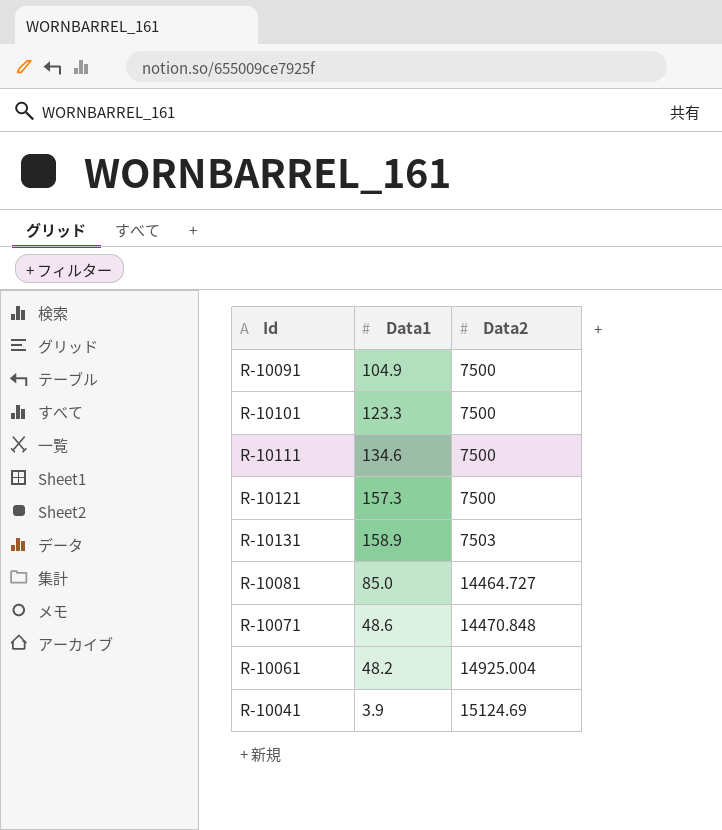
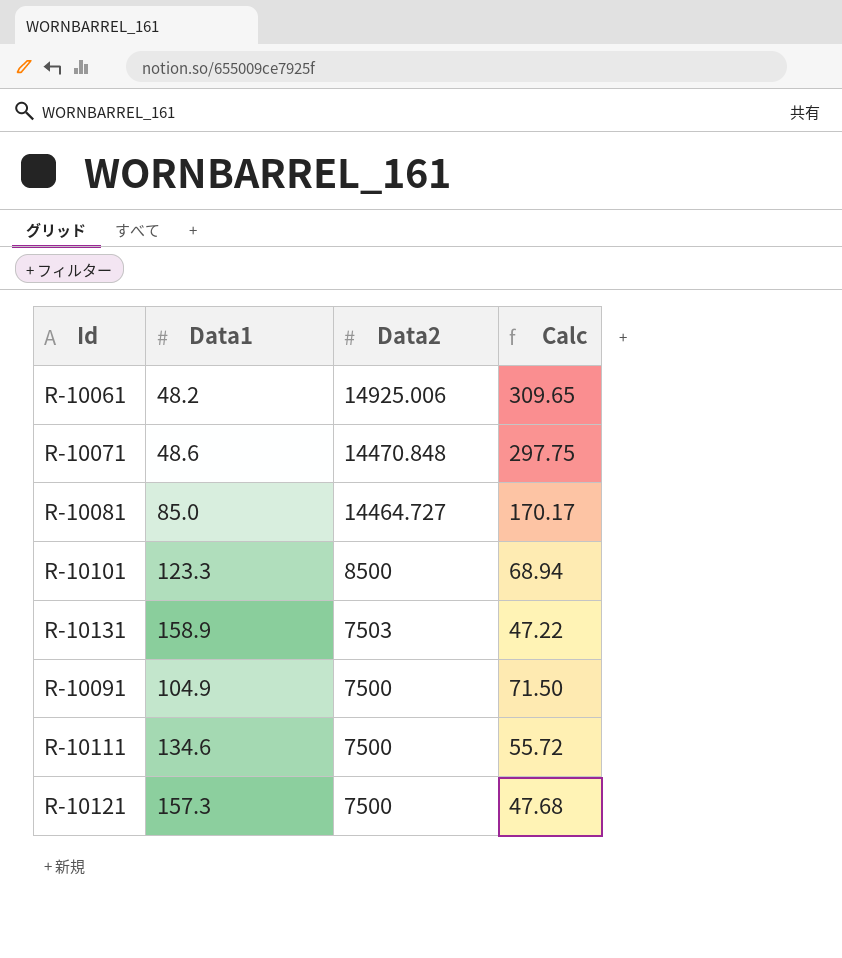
row order: Data2 ascending -> Data2 descending
column Calc | formula: none -> [Data2] / [Data1]
row R-10041: 3.9 | 15124.69 -> none
R-10061 | Data2: 14925.004 -> 14925.006
R-10101 | Data2: 7500 -> 8500

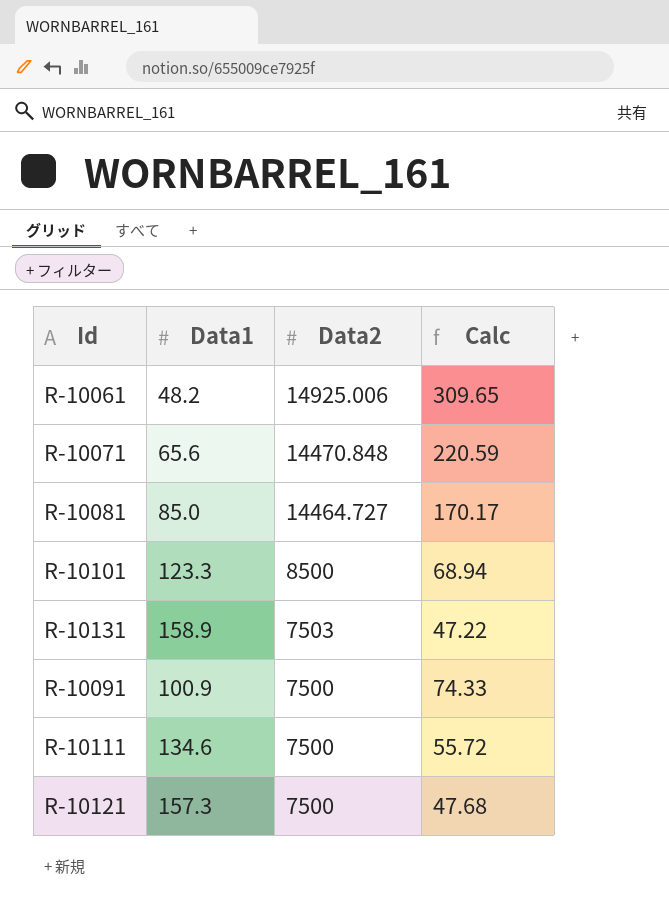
R-10071 | Data1: 48.6 -> 65.6
R-10071 | Calc: 297.75 -> 220.59
R-10091 | Data1: 104.9 -> 100.9
R-10091 | Calc: 71.50 -> 74.33

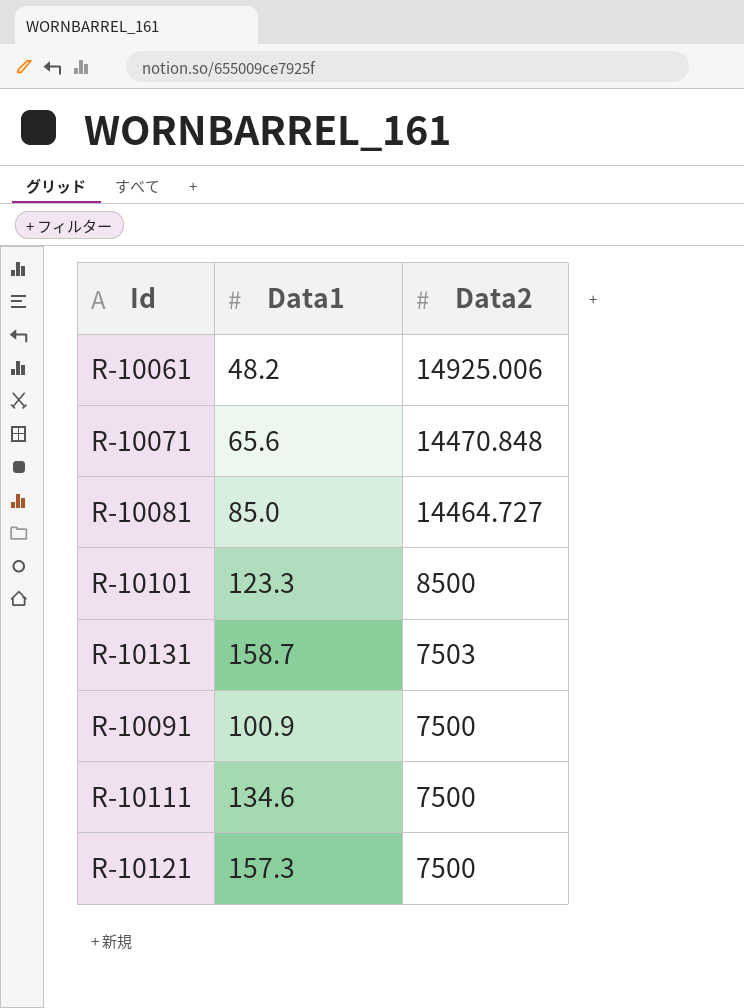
column Calc | formula: [Data2] / [Data1] -> none
R-10131 | Data1: 158.9 -> 158.7

